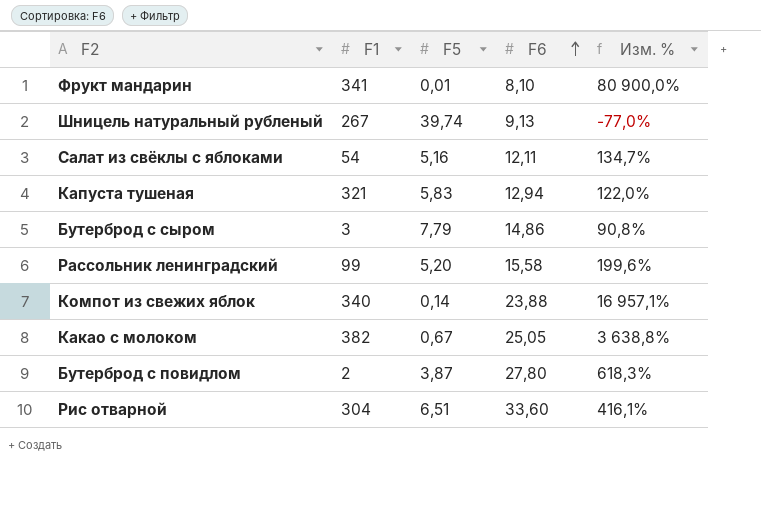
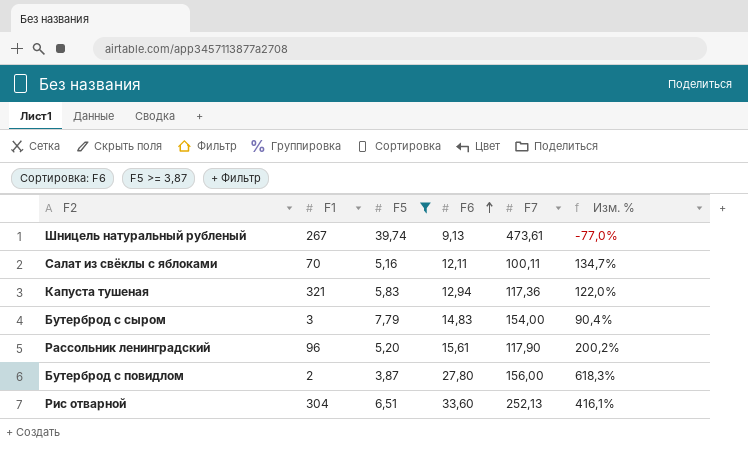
filter: none -> F5 >= 3,87
column F7 | position: none -> 5
Салат из свёклы с яблоками | F1: 54 -> 70
Бутерброд с сыром | F6: 14,86 -> 14,83
Бутерброд с сыром | Изм. %: 90,8% -> 90,4%
Рассольник ленинградский | F1: 99 -> 96
Рассольник ленинградский | F6: 15,58 -> 15,61
Рассольник ленинградский | Изм. %: 199,6% -> 200,2%

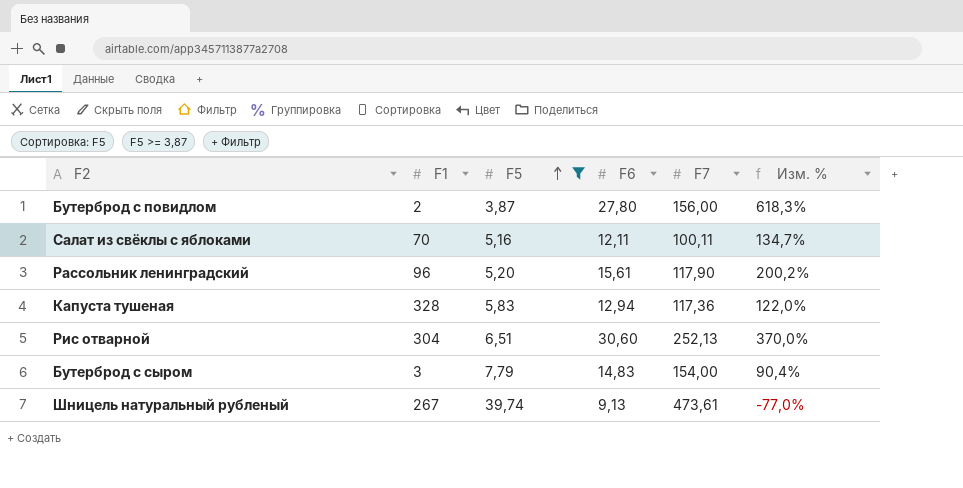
row order: F6 ascending -> F5 ascending
Капуста тушеная | F1: 321 -> 328
Рис отварной | F6: 33,60 -> 30,60
Рис отварной | Изм. %: 416,1% -> 370,0%

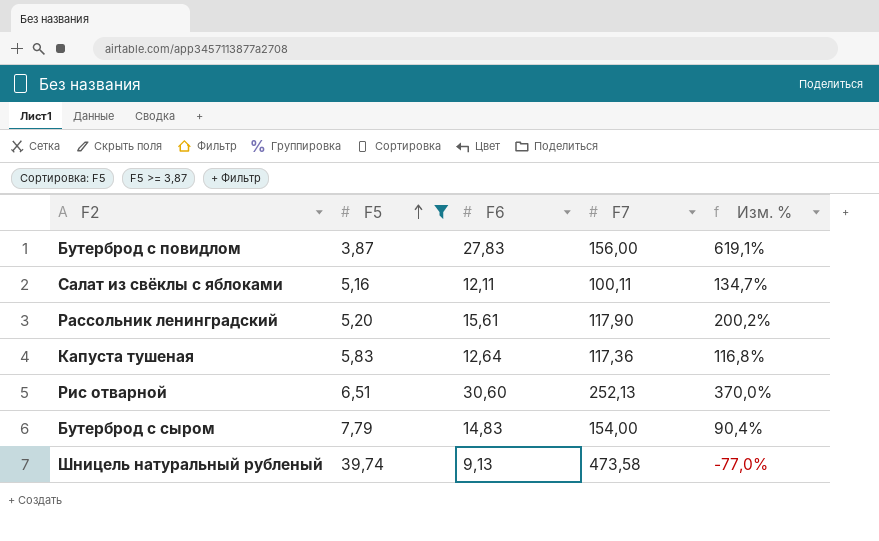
column F1 | position: 2 -> none
Бутерброд с повидлом | F6: 27,80 -> 27,83
Бутерброд с повидлом | Изм. %: 618,3% -> 619,1%
Капуста тушеная | F6: 12,94 -> 12,64
Капуста тушеная | Изм. %: 122,0% -> 116,8%
Шницель натуральный рубленый | F7: 473,61 -> 473,58

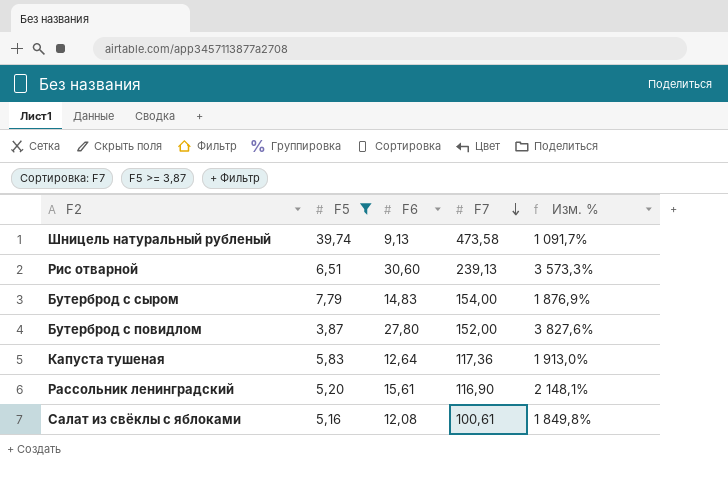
row order: F5 ascending -> F7 descending
column Изм. % | formula: ([F6] - [F5]) / [F5] -> ([F7] - [F5]) / [F5]
Рис отварной | F7: 252,13 -> 239,13
Бутерброд с повидлом | F6: 27,83 -> 27,80
Бутерброд с повидлом | F7: 156,00 -> 152,00
Рассольник ленинградский | F7: 117,90 -> 116,90
Салат из свёклы с яблоками | F6: 12,11 -> 12,08
Салат из свёклы с яблоками | F7: 100,11 -> 100,61

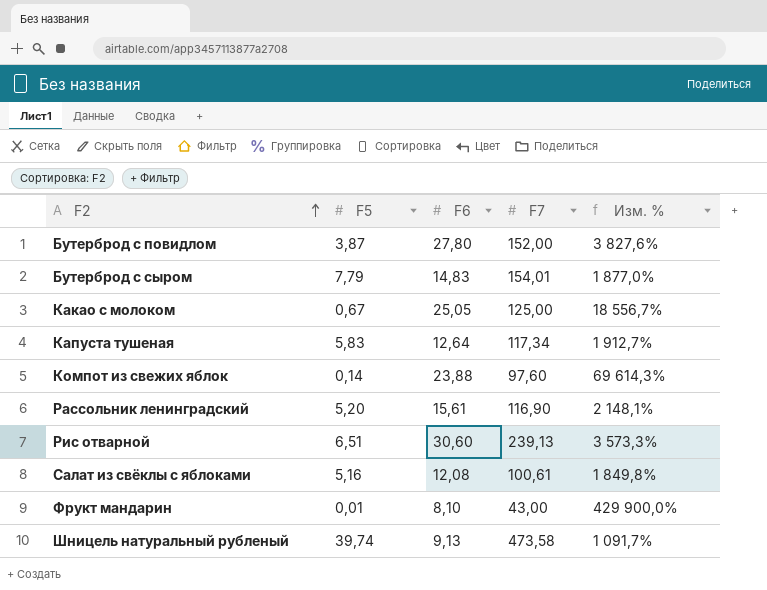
filter: F5 >= 3,87 -> none
row order: F7 descending -> F2 ascending
Бутерброд с сыром | F7: 154,00 -> 154,01
Бутерброд с сыром | Изм. %: 1 876,9% -> 1 877,0%
Капуста тушеная | F7: 117,36 -> 117,34
Капуста тушеная | Изм. %: 1 913,0% -> 1 912,7%

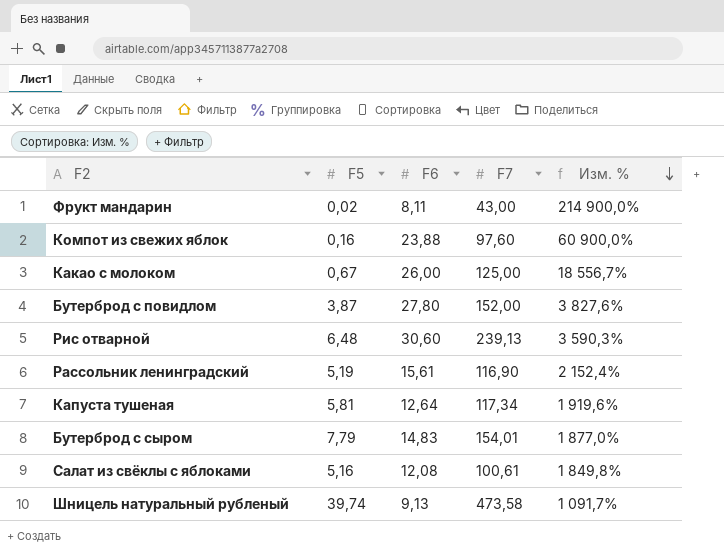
row order: F2 ascending -> Изм. % descending
Фрукт мандарин | F5: 0,01 -> 0,02
Фрукт мандарин | F6: 8,10 -> 8,11
Фрукт мандарин | Изм. %: 429 900,0% -> 214 900,0%
Компот из свежих яблок | F5: 0,14 -> 0,16
Компот из свежих яблок | Изм. %: 69 614,3% -> 60 900,0%
Какао с молоком | F6: 25,05 -> 26,00
Рис отварной | F5: 6,51 -> 6,48
Рис отварной | Изм. %: 3 573,3% -> 3 590,3%
Рассольник ленинградский | F5: 5,20 -> 5,19
Рассольник ленинградский | Изм. %: 2 148,1% -> 2 152,4%
Капуста тушеная | F5: 5,83 -> 5,81
Капуста тушеная | Изм. %: 1 912,7% -> 1 919,6%

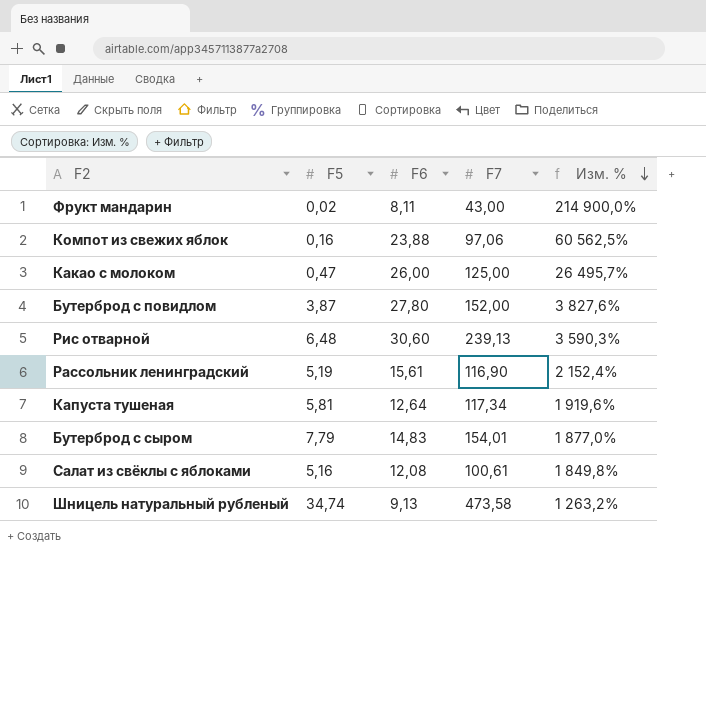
Компот из свежих яблок | F7: 97,60 -> 97,06
Компот из свежих яблок | Изм. %: 60 900,0% -> 60 562,5%
Какао с молоком | F5: 0,67 -> 0,47
Какао с молоком | Изм. %: 18 556,7% -> 26 495,7%
Шницель натуральный рубленый | F5: 39,74 -> 34,74
Шницель натуральный рубленый | Изм. %: 1 091,7% -> 1 263,2%

